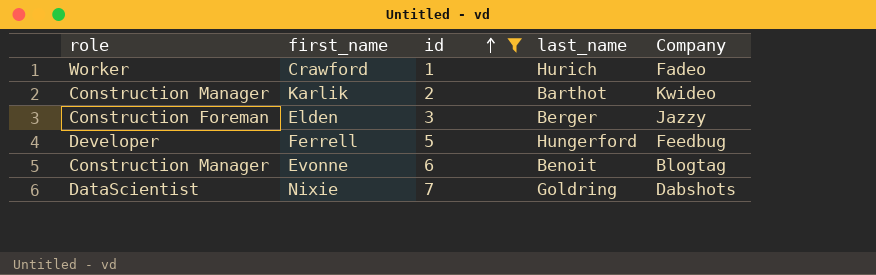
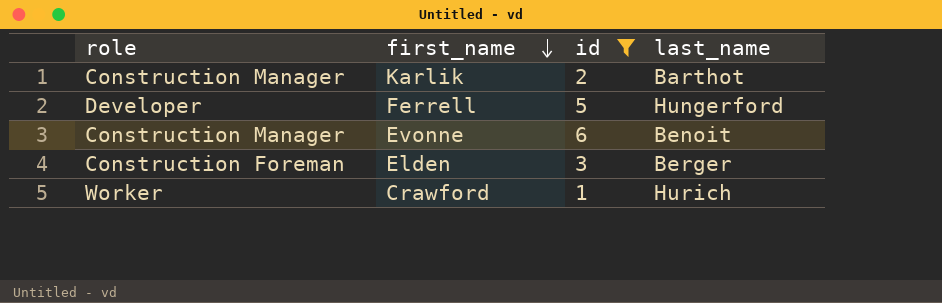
row order: id ascending -> first_name descending
column Company | position: 5 -> none
row Nixie: DataScientist | 7 | Goldring | Dabshots -> none

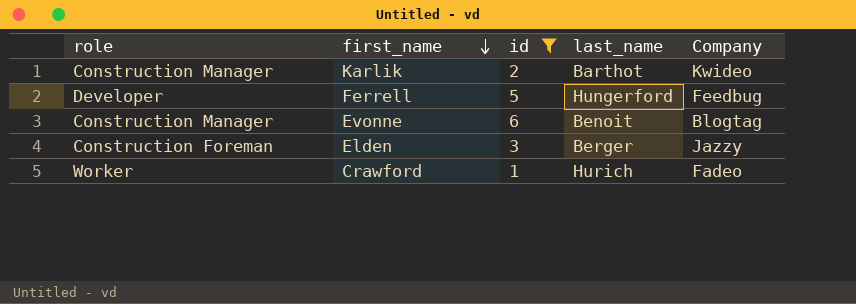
column Company | position: none -> 5

